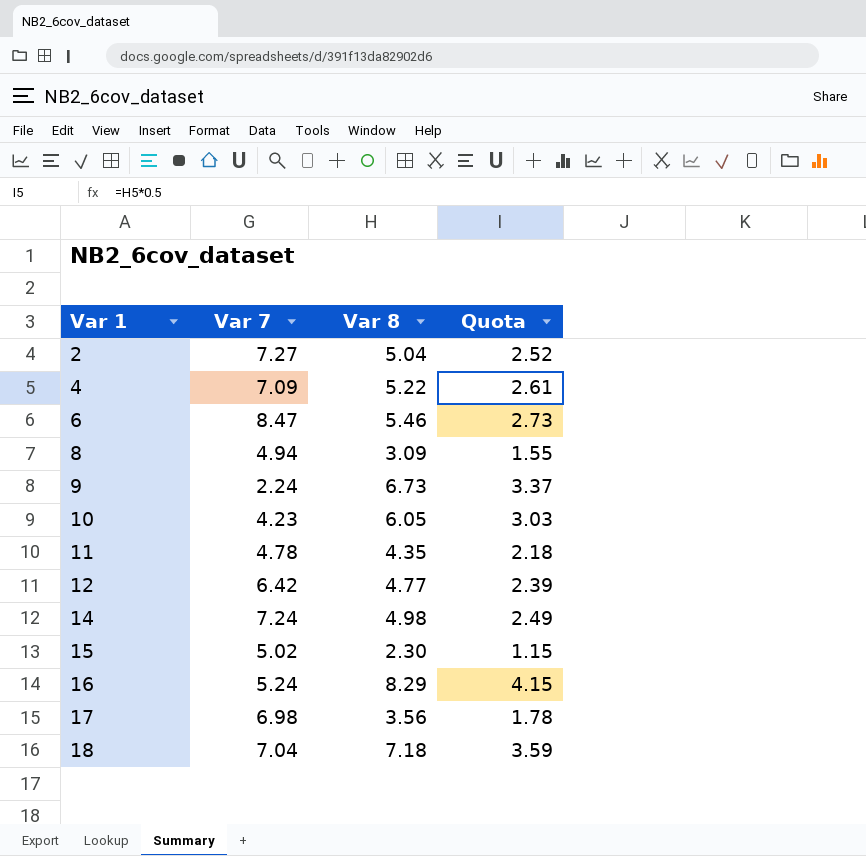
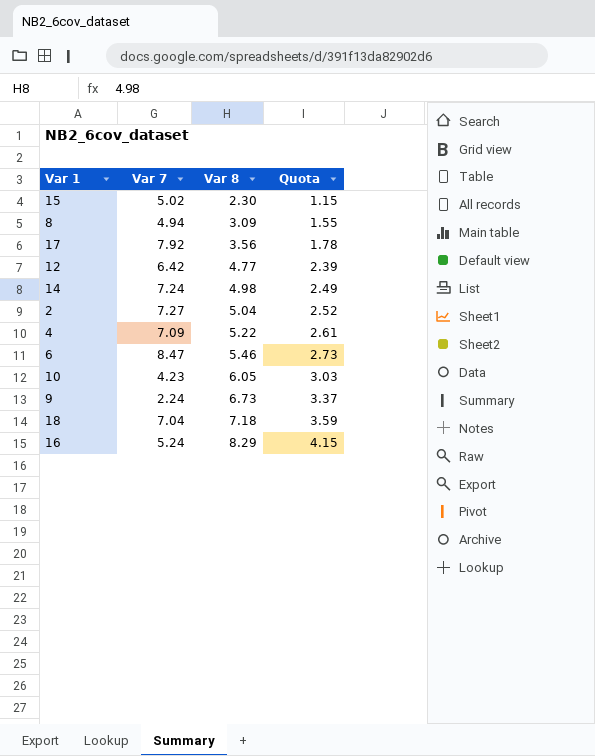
row order: Var 1 ascending -> Var 8 ascending
row 11: 4.78 | 4.35 | 2.18 -> none
17 | Var 7: 6.98 -> 7.92

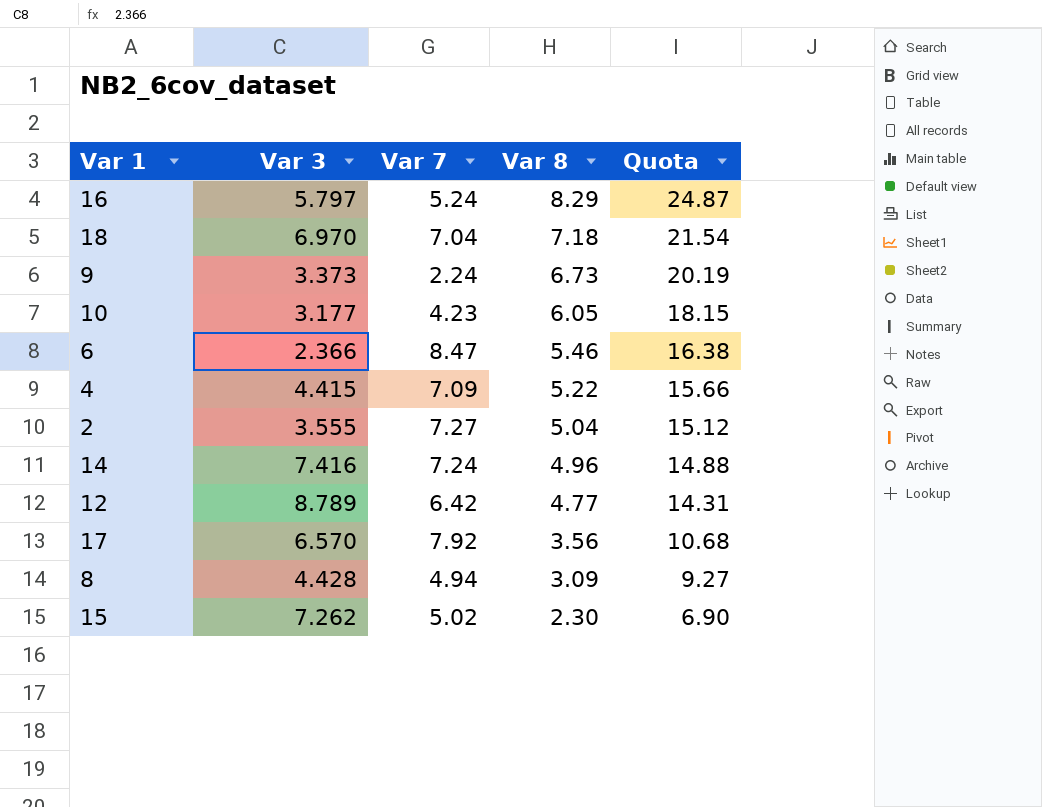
row order: Var 8 ascending -> Var 8 descending
column Var 3 | position: none -> 2
column Quota | formula: [Var 8] * 0.5 -> [Var 8] * 3
14 | Var 8: 4.98 -> 4.96

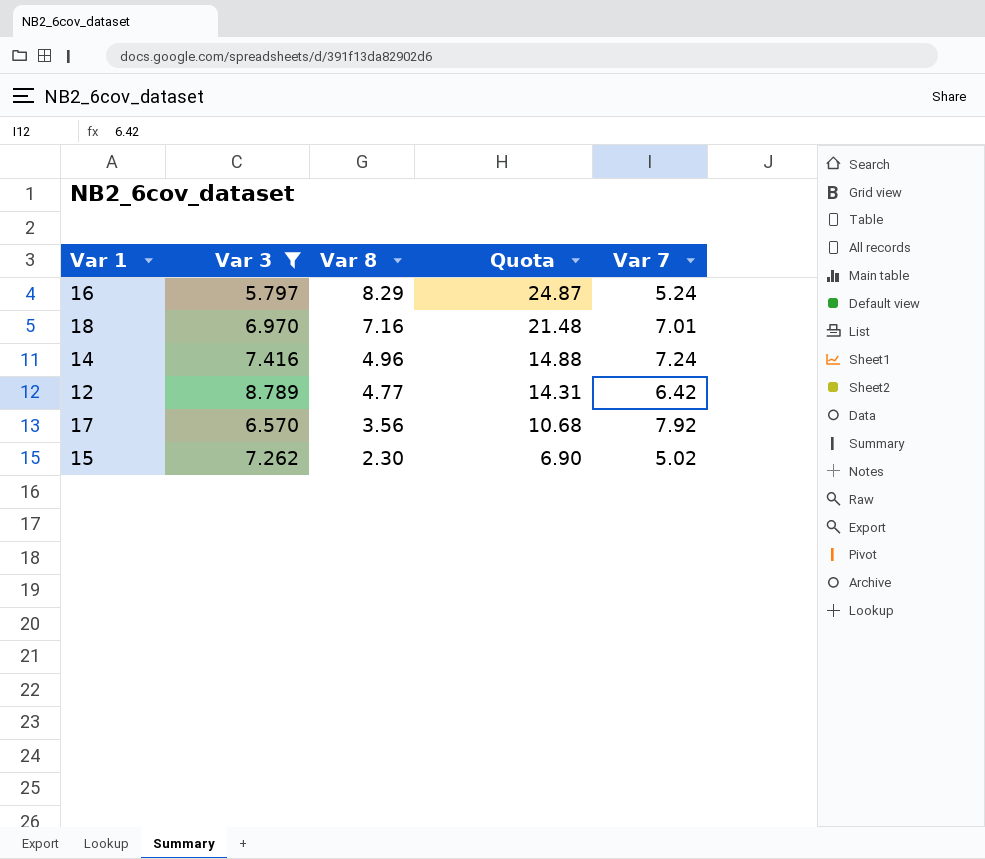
filter: none -> Var 3 >= 5.797
column Var 7 | position: 3 -> 5
18 | Var 8: 7.18 -> 7.16
18 | Quota: 21.54 -> 21.48
18 | Var 7: 7.04 -> 7.01

